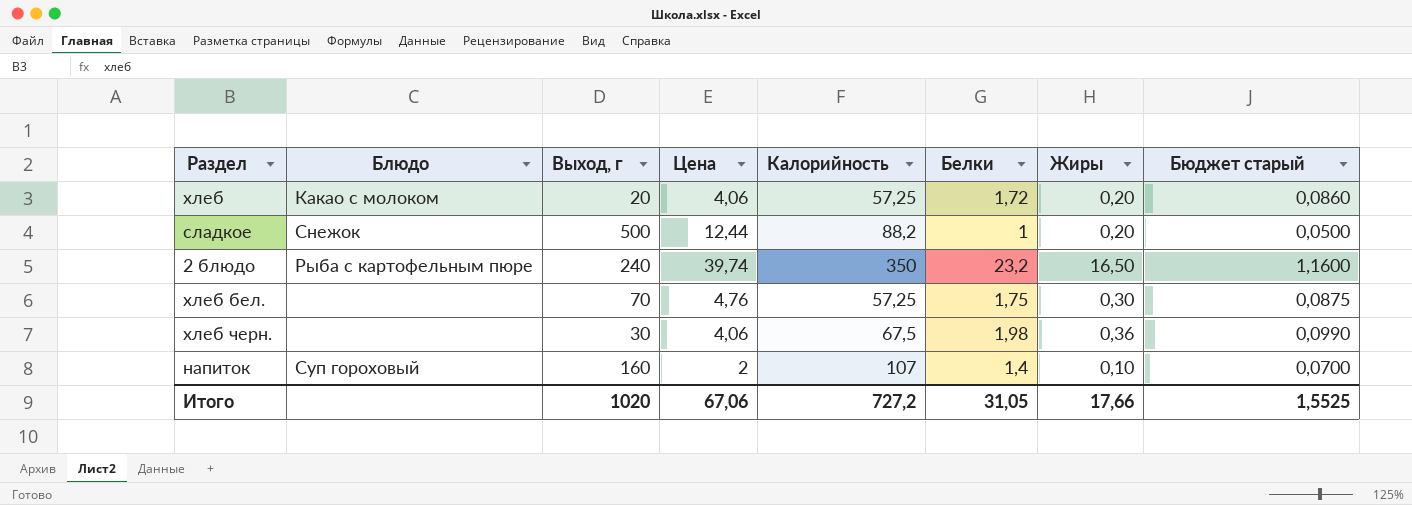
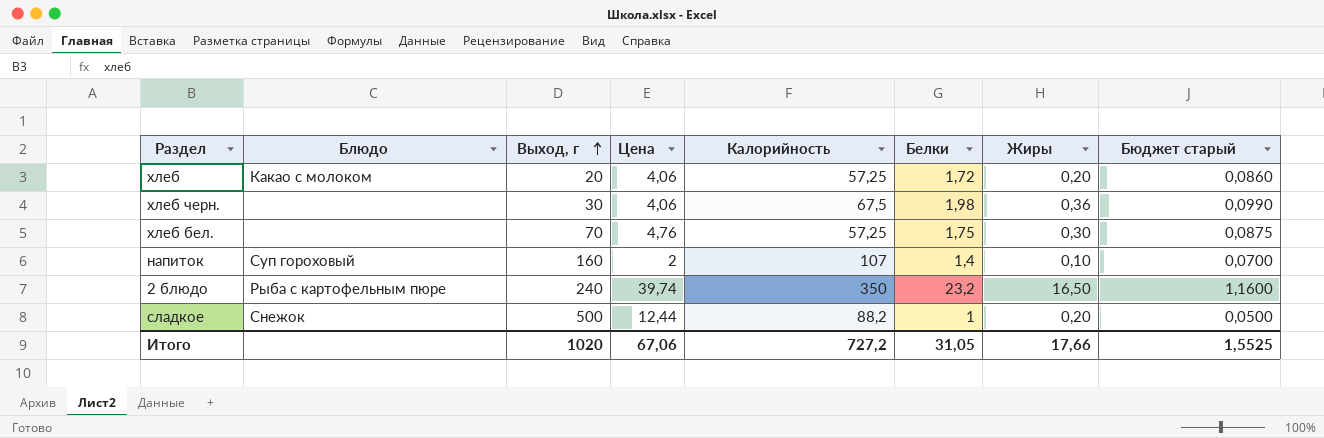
row order: none -> Выход, г ascending

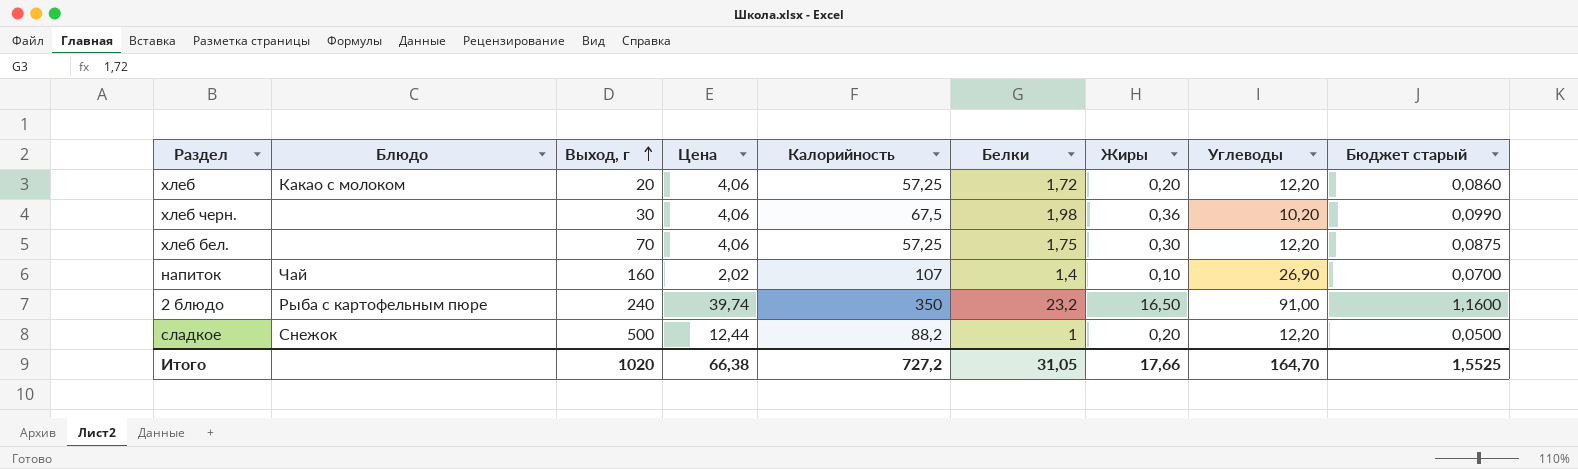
column Углеводы | position: none -> 8
хлеб бел. | Цена: 4,76 -> 4,06
напиток | Блюдо: Суп гороховый -> Чай
напиток | Цена: 2 -> 2,02
Итого | Цена: 67,06 -> 66,38

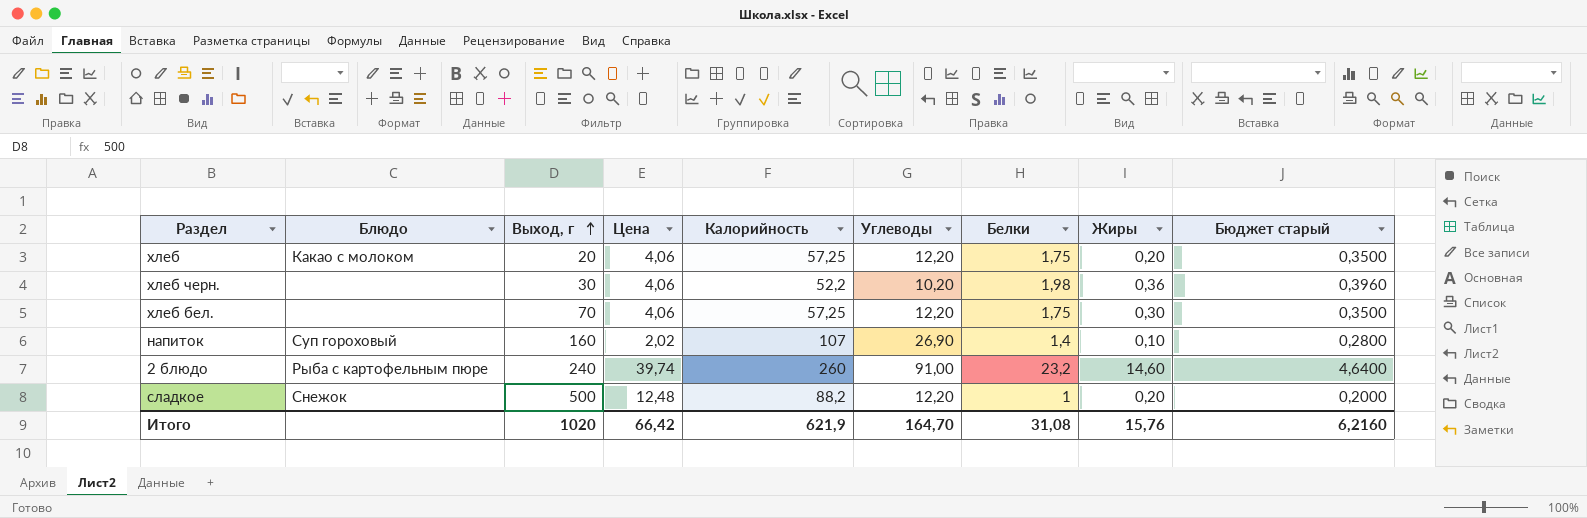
column Углеводы | position: 8 -> 6
column Бюджет старый | formula: [Белки] * 0,05 -> [Белки] * 0,2
хлеб | Белки: 1,72 -> 1,75
хлеб черн. | Калорийность: 67,5 -> 52,2
напиток | Блюдо: Чай -> Суп гороховый
2 блюдо | Калорийность: 350 -> 260
2 блюдо | Жиры: 16,50 -> 14,60
сладкое | Цена: 12,44 -> 12,48
Итого | Цена: 66,38 -> 66,42
Итого | Калорийность: 727,2 -> 621,9
Итого | Белки: 31,05 -> 31,08
Итого | Жиры: 17,66 -> 15,76
Итого | Бюджет старый: 1,5525 -> 6,2160

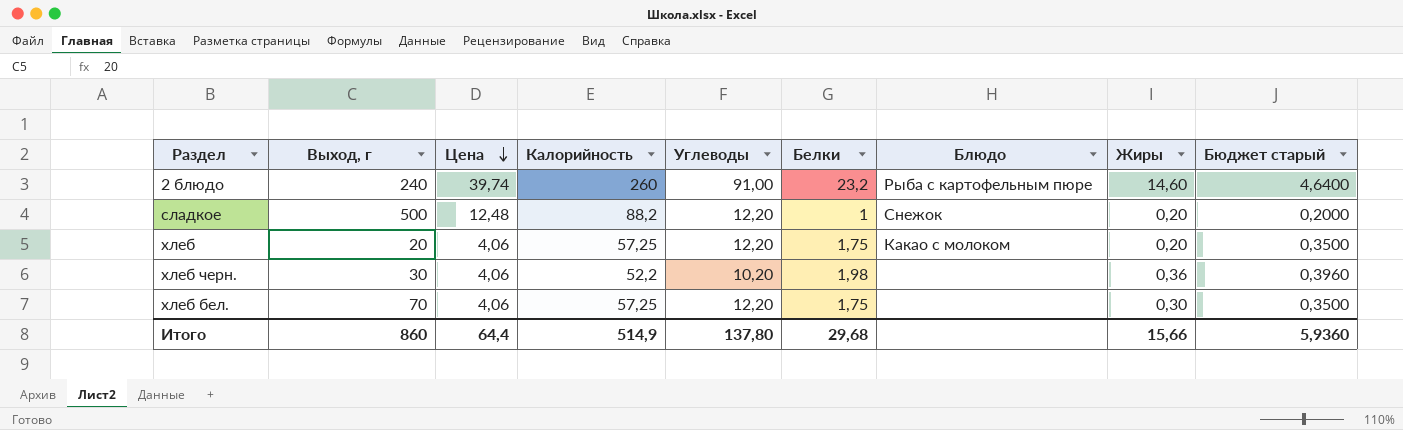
row order: Выход, г ascending -> Цена descending
column Блюдо | position: 2 -> 7
row напиток: Суп гороховый | 160 | 2,02 | 107 | 26,90 | 1,4 | 0,10 | 0,2800 -> none
Итого | Выход, г: 1020 -> 860
Итого | Цена: 66,42 -> 64,4
Итого | Калорийность: 621,9 -> 514,9
Итого | Углеводы: 164,70 -> 137,80
Итого | Белки: 31,08 -> 29,68
Итого | Жиры: 15,76 -> 15,66
Итого | Бюджет старый: 6,2160 -> 5,9360

